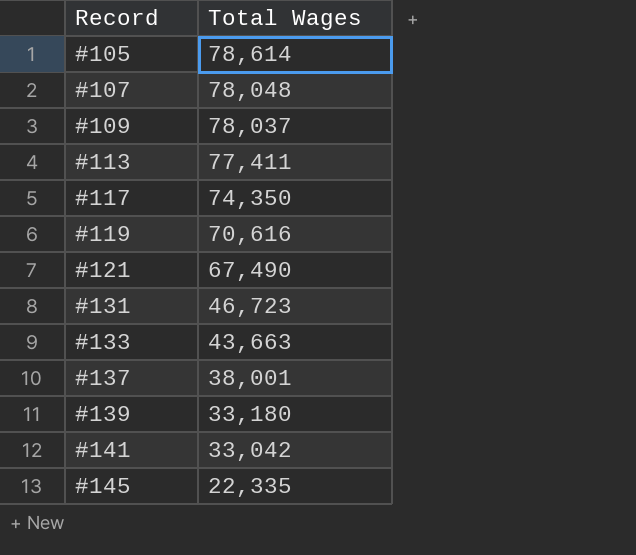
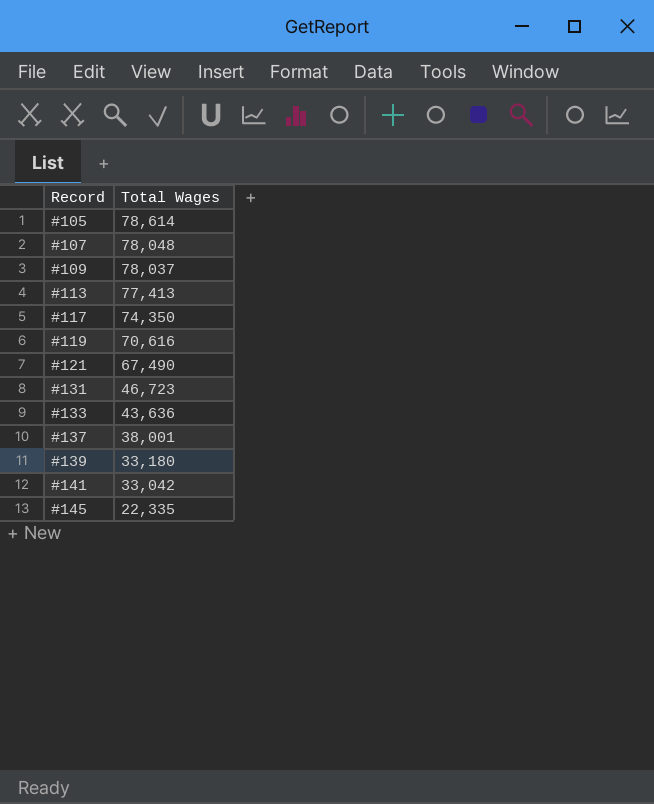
#113 | Total Wages: 77,411 -> 77,413
#133 | Total Wages: 43,663 -> 43,636

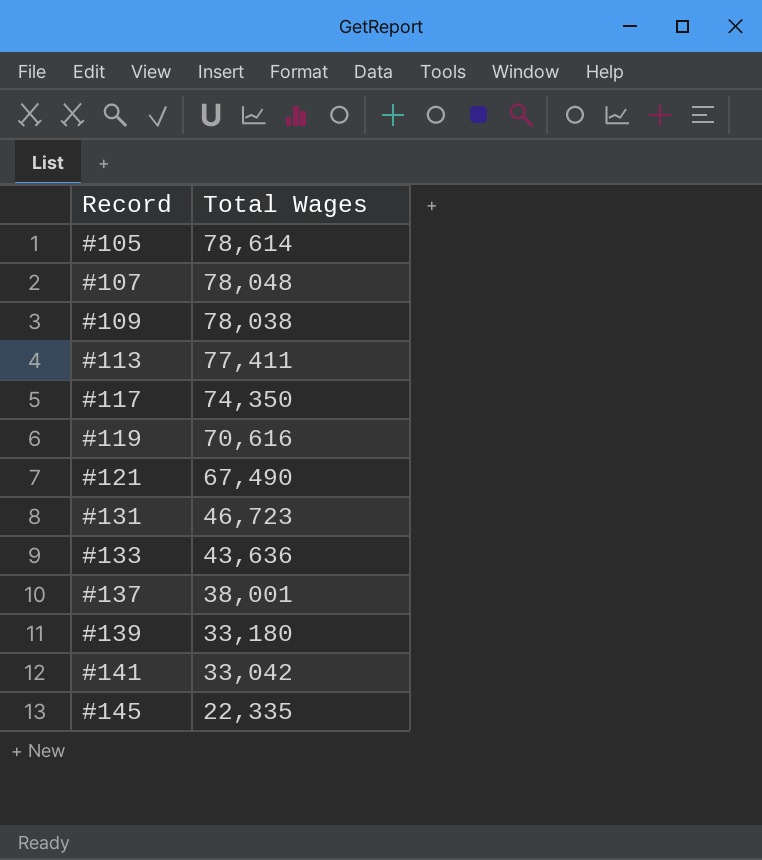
#109 | Total Wages: 78,037 -> 78,038
#113 | Total Wages: 77,413 -> 77,411

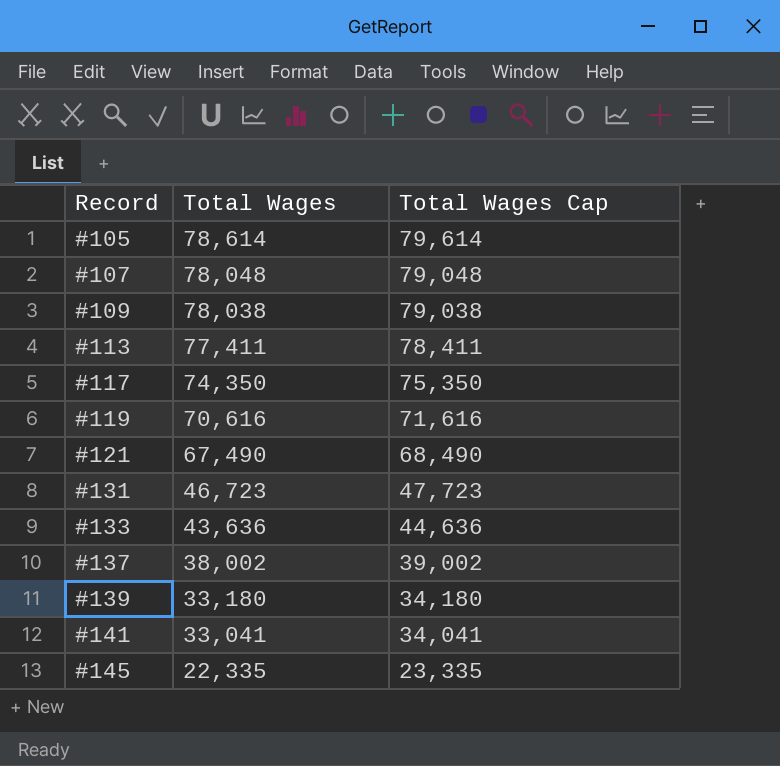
column Total Wages Cap | formula: none -> [Total Wages] + 1000
#137 | Total Wages: 38,001 -> 38,002
#141 | Total Wages: 33,042 -> 33,041

